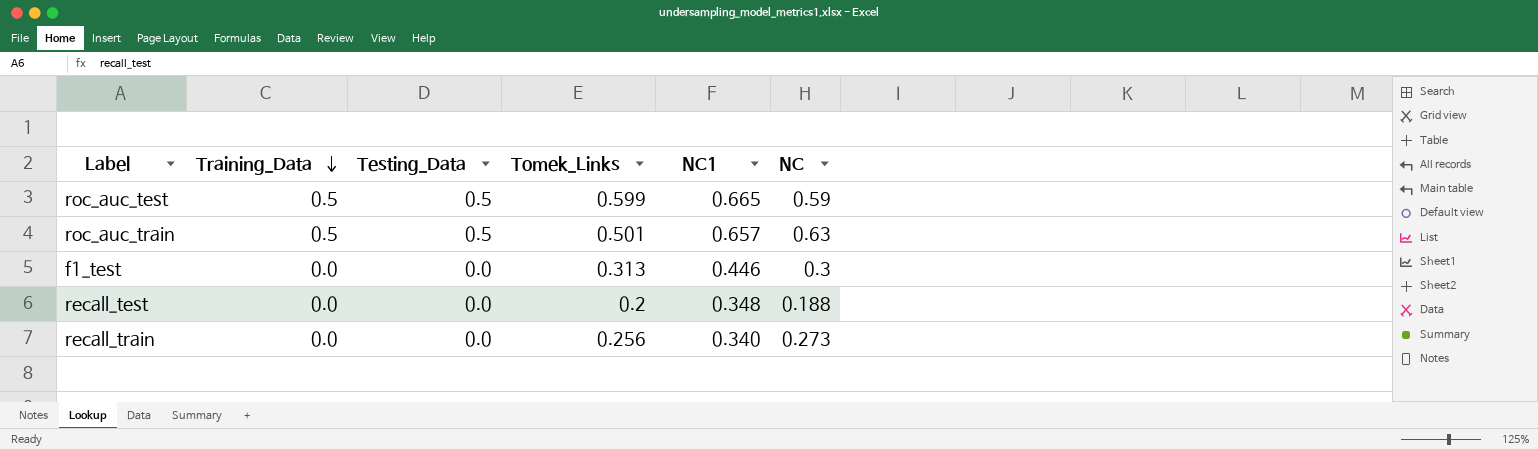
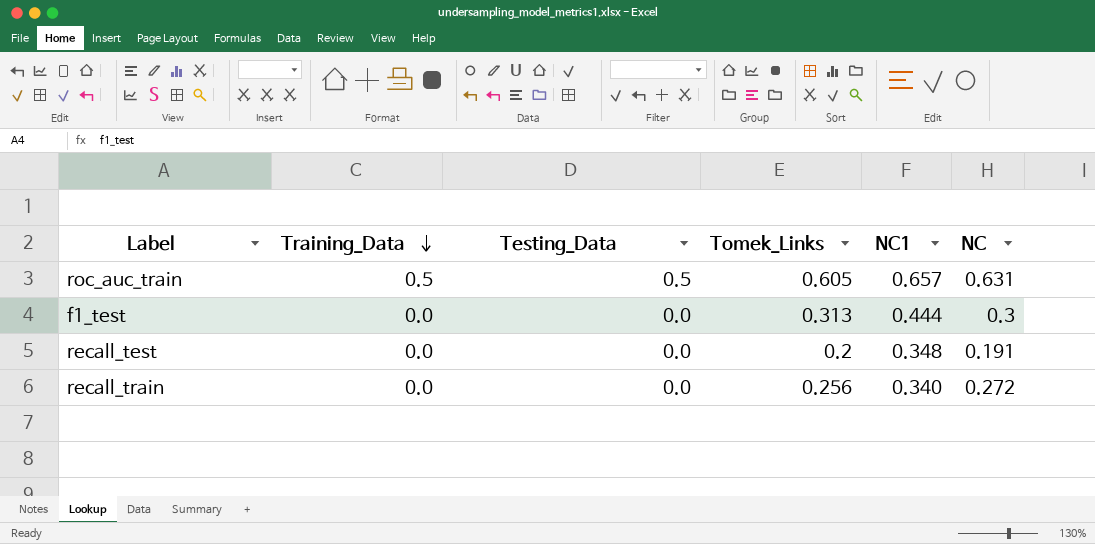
row roc_auc_test: 0.5 | 0.5 | 0.599 | 0.665 | 0.59 -> none
roc_auc_train | Tomek_Links: 0.501 -> 0.605
roc_auc_train | NC: 0.63 -> 0.631
f1_test | NC1: 0.446 -> 0.444
recall_test | NC: 0.188 -> 0.191
recall_train | NC: 0.273 -> 0.272

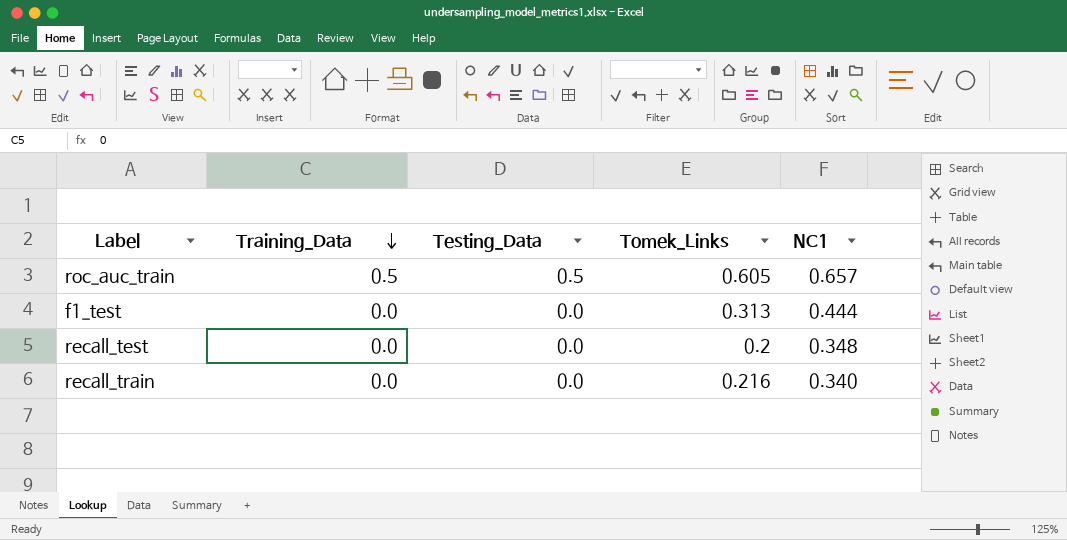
column NC | position: 6 -> none
recall_train | Tomek_Links: 0.256 -> 0.216

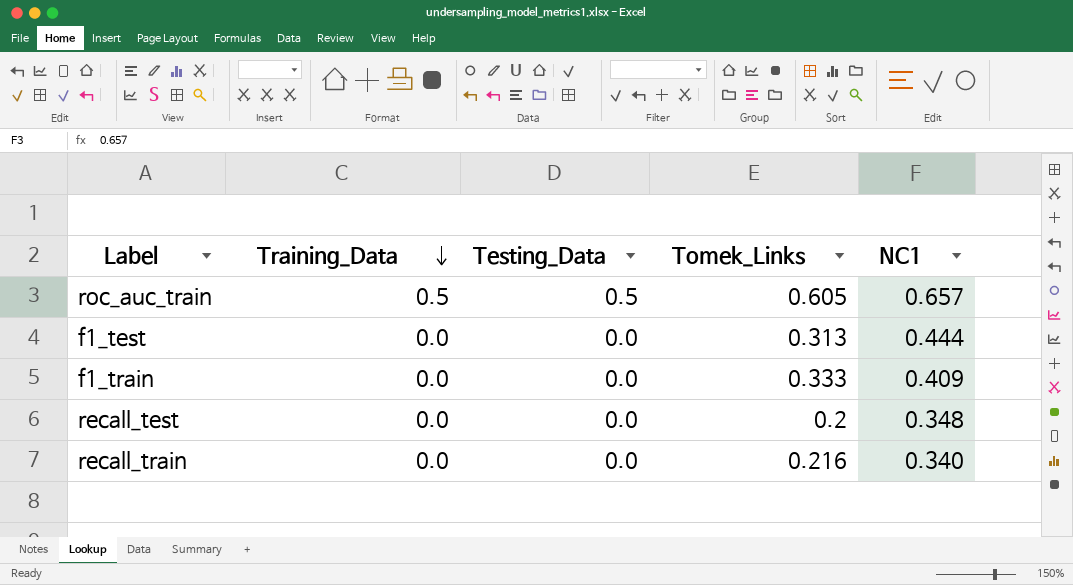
row f1_train: none -> 0.0 | 0.0 | 0.333 | 0.409

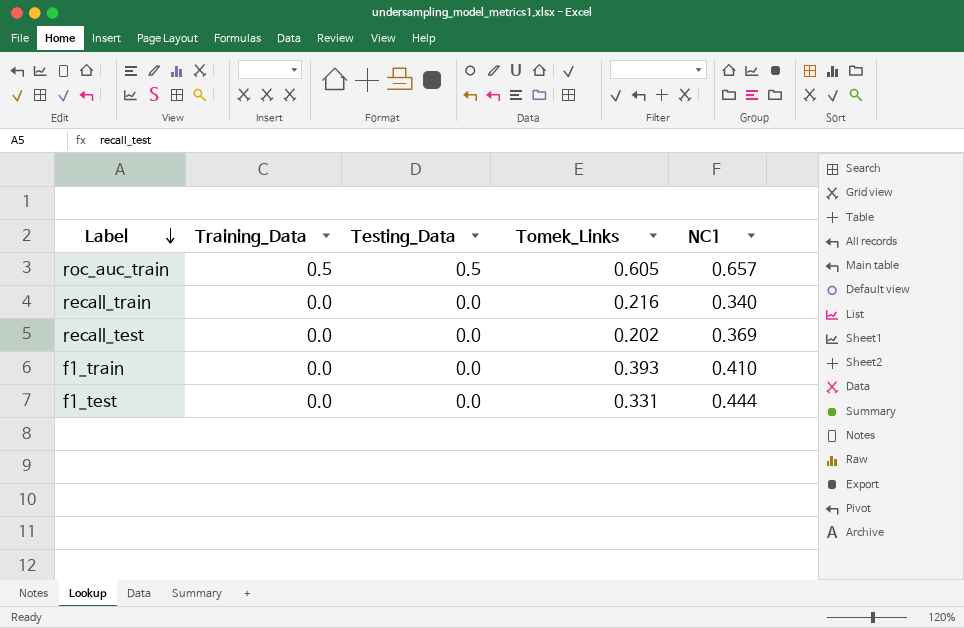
row order: Training_Data descending -> Label descending
recall_test | Tomek_Links: 0.2 -> 0.202
recall_test | NC1: 0.348 -> 0.369
f1_train | Tomek_Links: 0.333 -> 0.393
f1_train | NC1: 0.409 -> 0.410
f1_test | Tomek_Links: 0.313 -> 0.331

